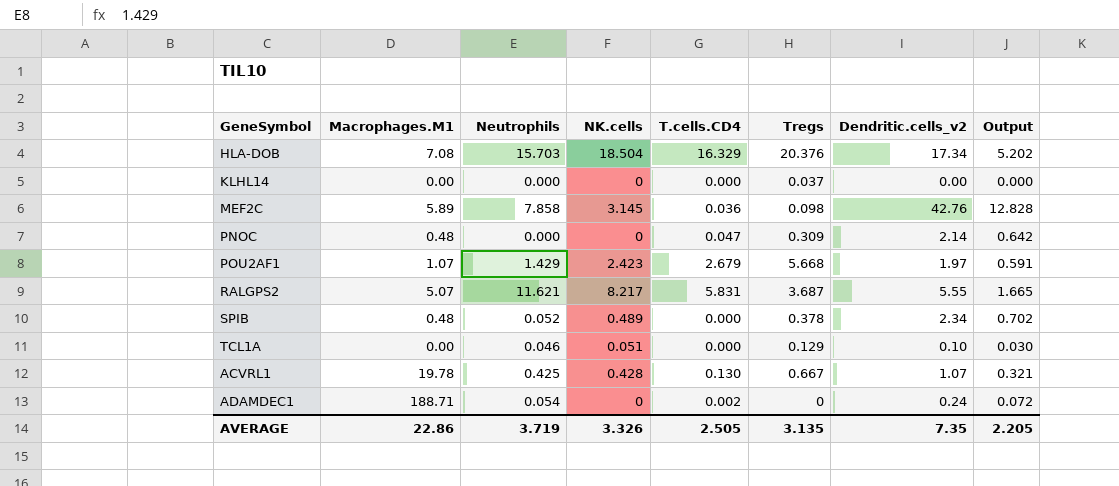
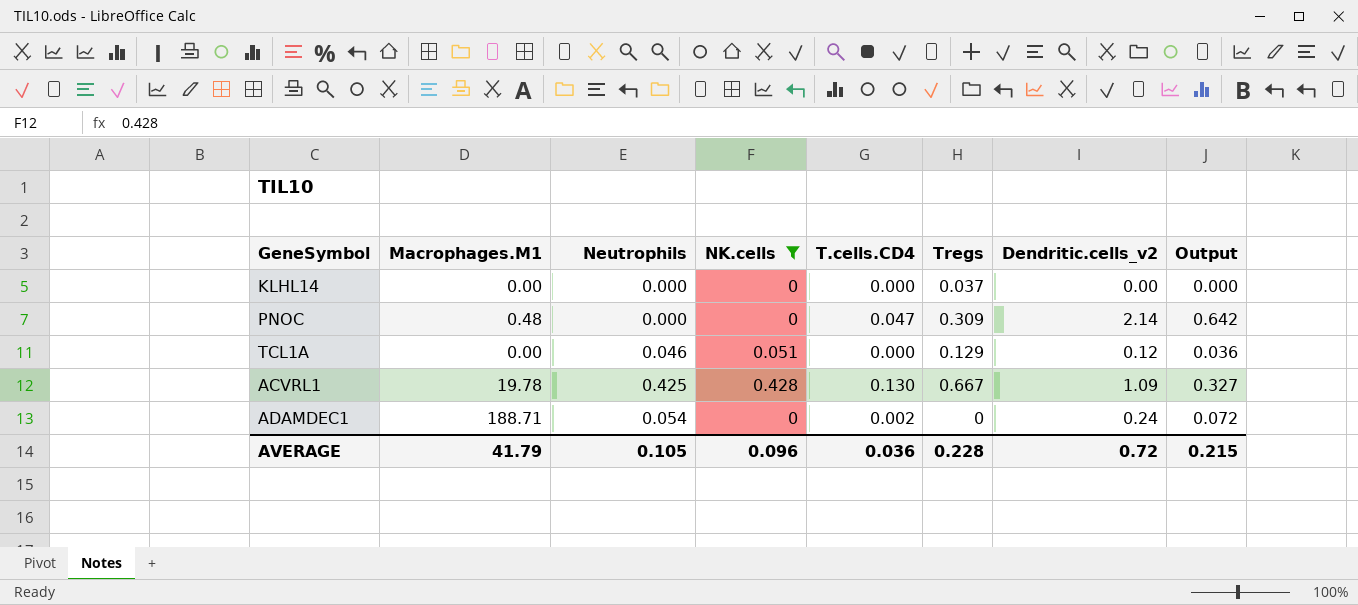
filter: none -> NK.cells <= 0.428
TCL1A | Dendritic.cells_v2: 0.10 -> 0.12
TCL1A | Output: 0.030 -> 0.036
ACVRL1 | Dendritic.cells_v2: 1.07 -> 1.09
ACVRL1 | Output: 0.321 -> 0.327
AVERAGE | Macrophages.M1: 22.86 -> 41.79
AVERAGE | Neutrophils: 3.719 -> 0.105
AVERAGE | NK.cells: 3.326 -> 0.096
AVERAGE | T.cells.CD4: 2.505 -> 0.036
AVERAGE | Tregs: 3.135 -> 0.228
AVERAGE | Dendritic.cells_v2: 7.35 -> 0.72
AVERAGE | Output: 2.205 -> 0.215

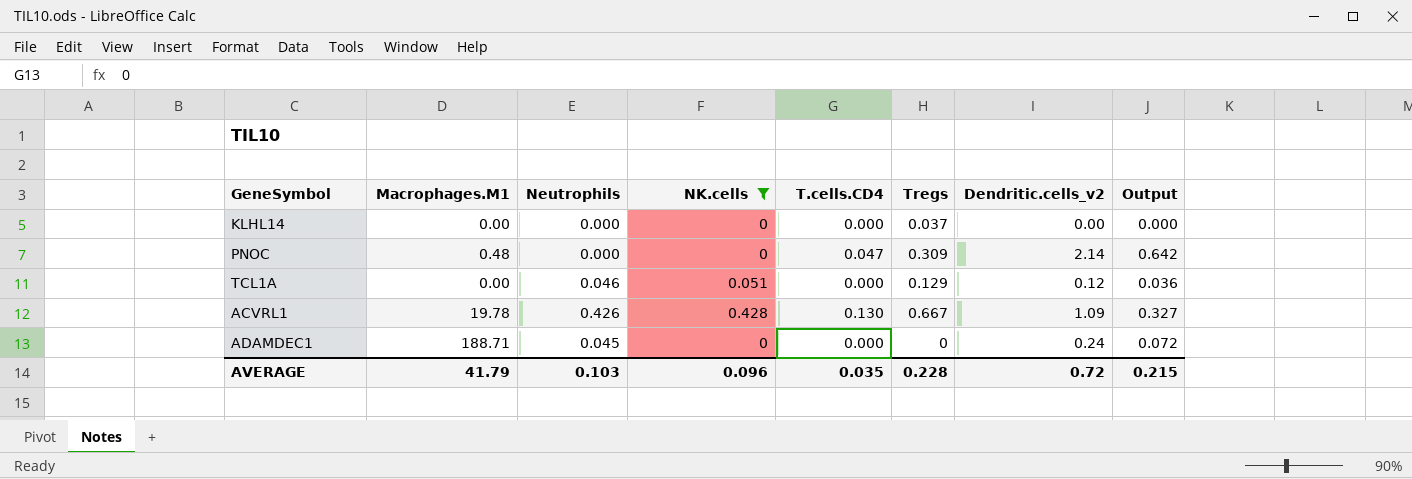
ACVRL1 | Neutrophils: 0.425 -> 0.426
ADAMDEC1 | Neutrophils: 0.054 -> 0.045
ADAMDEC1 | T.cells.CD4: 0.002 -> 0.000
AVERAGE | Neutrophils: 0.105 -> 0.103
AVERAGE | T.cells.CD4: 0.036 -> 0.035

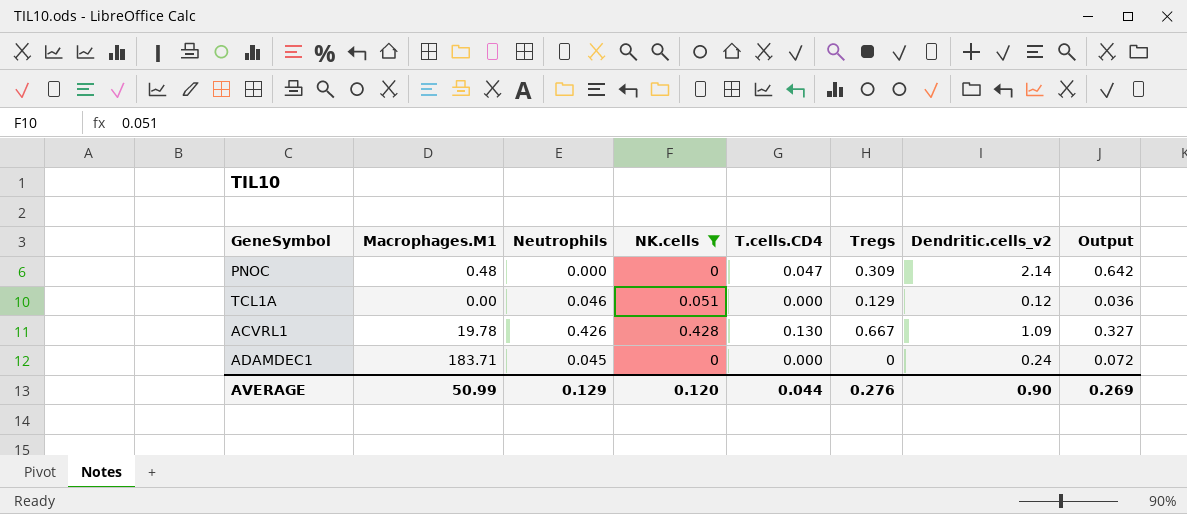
row KLHL14: 0.00 | 0.000 | 0 | 0.000 | 0.037 | 0.00 | 0.000 -> none
ADAMDEC1 | Macrophages.M1: 188.71 -> 183.71
AVERAGE | Macrophages.M1: 41.79 -> 50.99
AVERAGE | Neutrophils: 0.103 -> 0.129
AVERAGE | NK.cells: 0.096 -> 0.120
AVERAGE | T.cells.CD4: 0.035 -> 0.044
AVERAGE | Tregs: 0.228 -> 0.276
AVERAGE | Dendritic.cells_v2: 0.72 -> 0.90
AVERAGE | Output: 0.215 -> 0.269

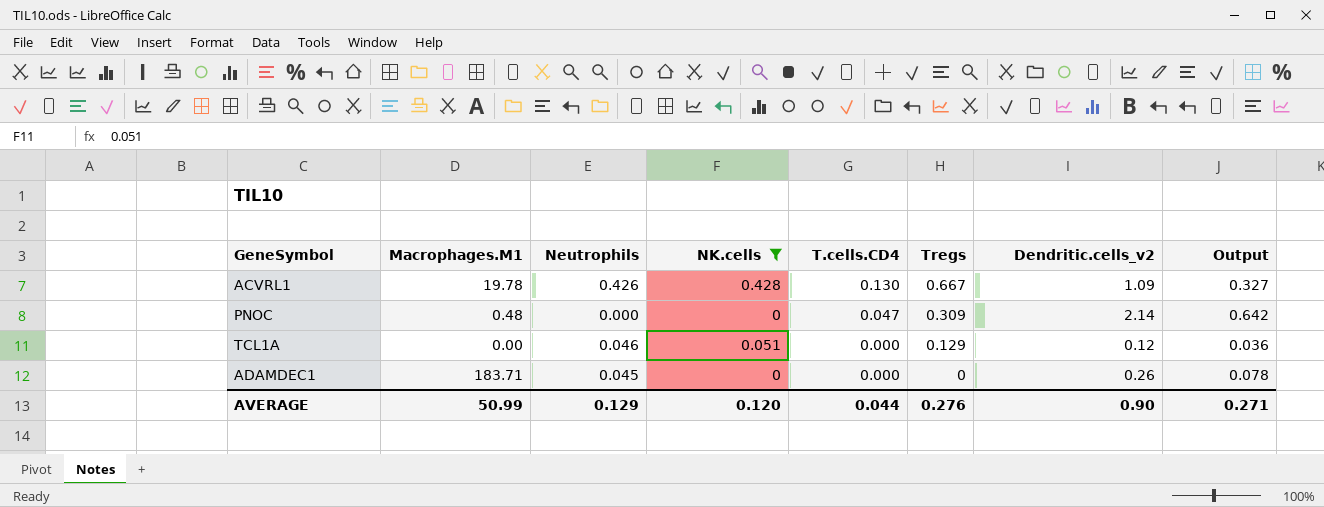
row order: none -> T.cells.CD4 descending
ADAMDEC1 | Dendritic.cells_v2: 0.24 -> 0.26
ADAMDEC1 | Output: 0.072 -> 0.078
AVERAGE | Output: 0.269 -> 0.271

